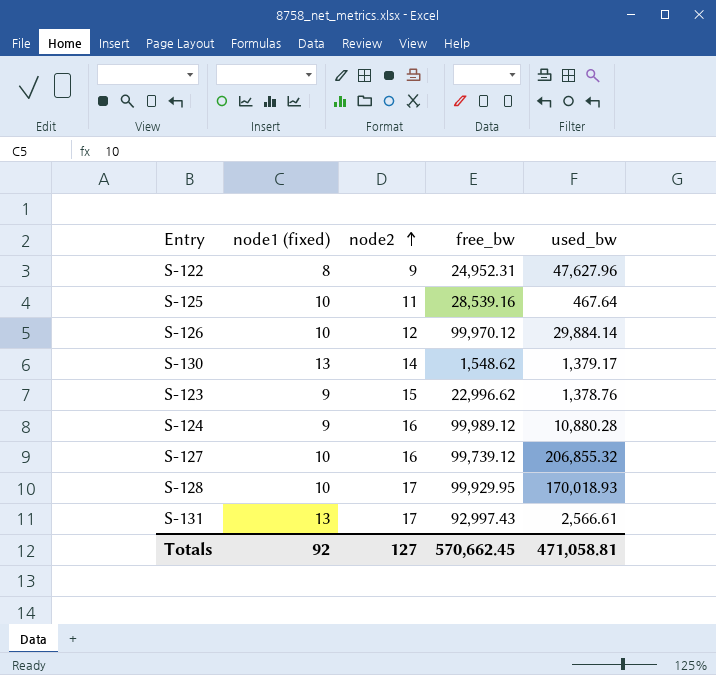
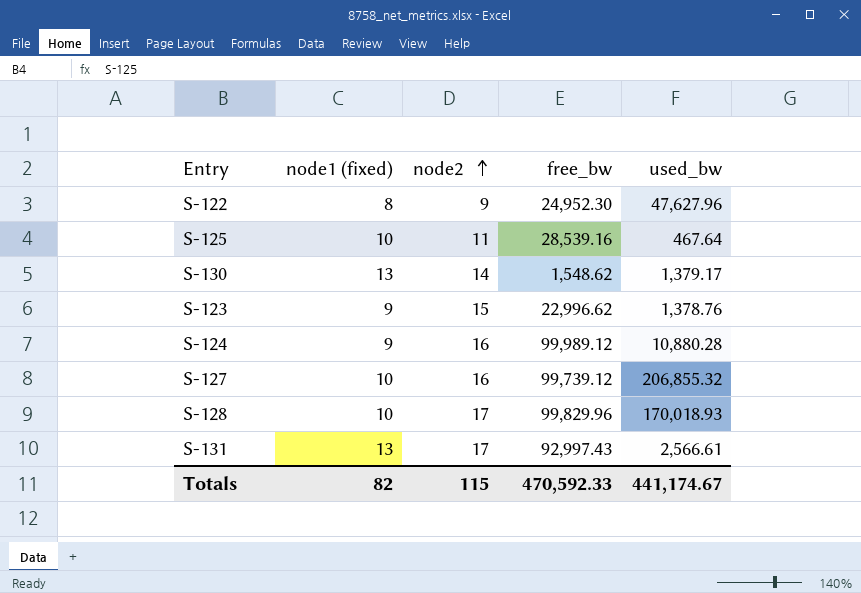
row S-126: 10 | 12 | 99,970.12 | 29,884.14 -> none
S-122 | free_bw: 24,952.31 -> 24,952.30
S-128 | free_bw: 99,929.95 -> 99,829.96
Totals | node1 (fixed): 92 -> 82
Totals | node2: 127 -> 115
Totals | free_bw: 570,662.45 -> 470,592.33
Totals | used_bw: 471,058.81 -> 441,174.67

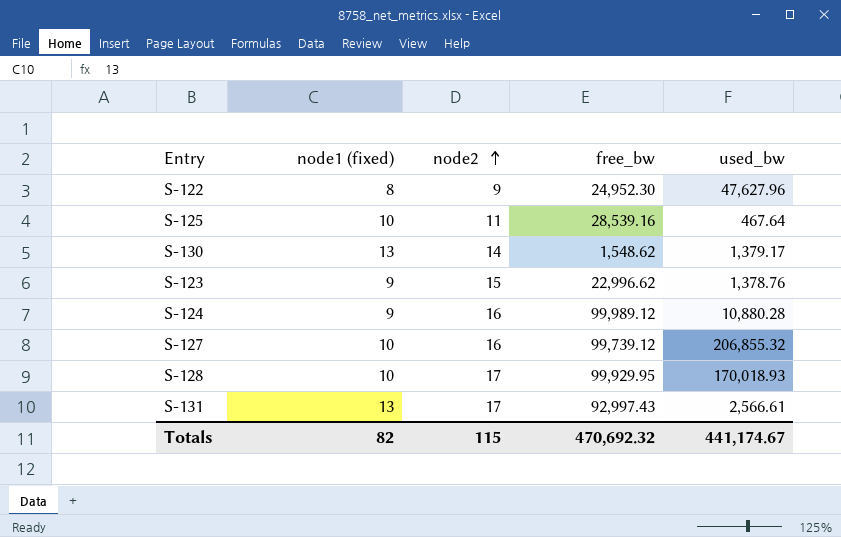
S-128 | free_bw: 99,829.96 -> 99,929.95
Totals | free_bw: 470,592.33 -> 470,692.32

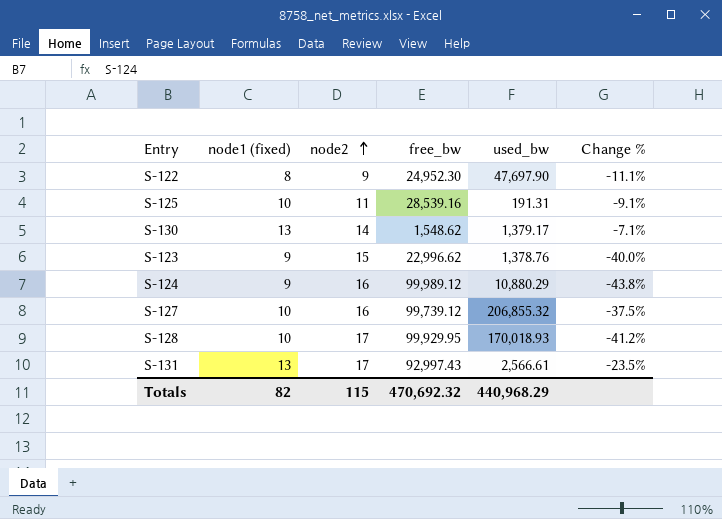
column Change % | formula: none -> ([node1 (fixed)] - [node2]) / [node2]
S-122 | used_bw: 47,627.96 -> 47,697.90
S-125 | used_bw: 467.64 -> 191.31
S-124 | used_bw: 10,880.28 -> 10,880.29
Totals | used_bw: 441,174.67 -> 440,968.29

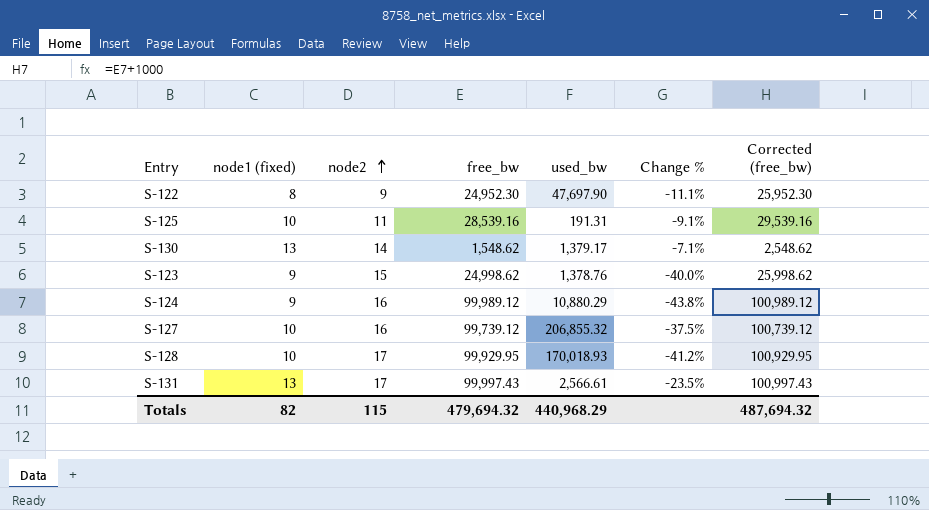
column Corrected (free_bw) | formula: none -> [free_bw] + 1000
S-123 | free_bw: 22,996.62 -> 24,998.62
S-131 | free_bw: 92,997.43 -> 99,997.43
Totals | free_bw: 470,692.32 -> 479,694.32

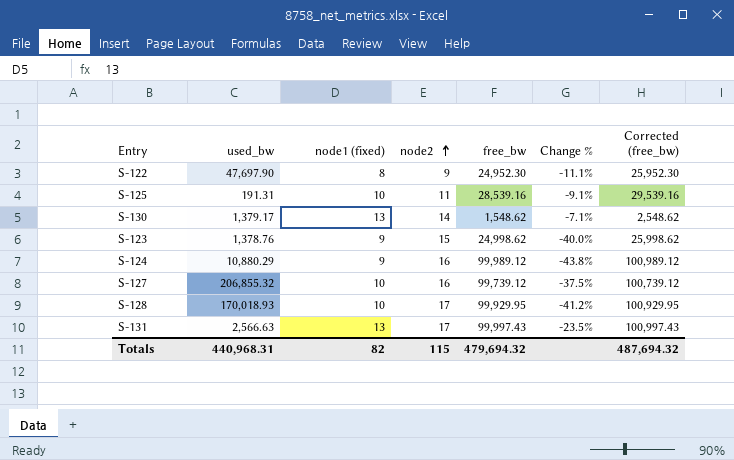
column used_bw | position: 5 -> 2
S-131 | used_bw: 2,566.61 -> 2,566.63
Totals | used_bw: 440,968.29 -> 440,968.31

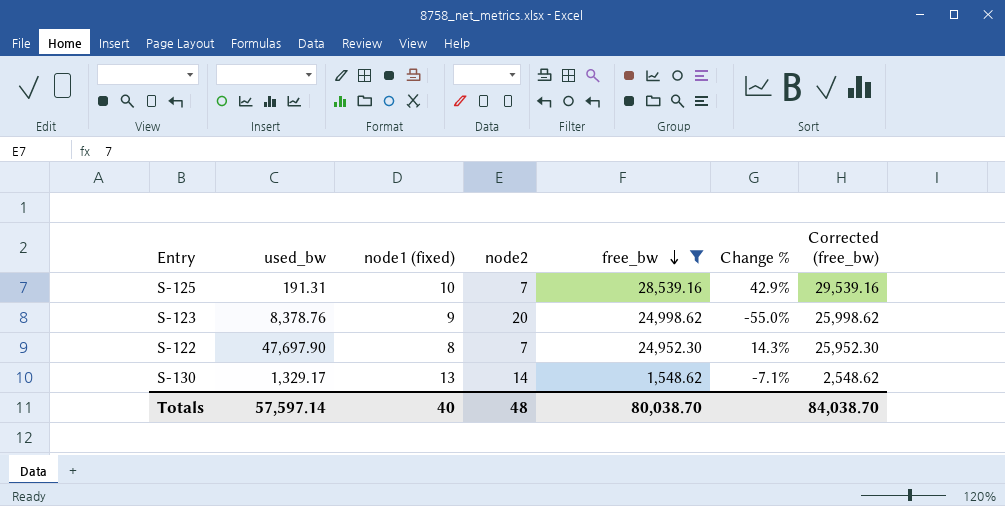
filter: none -> free_bw <= 28,539.16
row order: node2 ascending -> free_bw descending
S-125 | node2: 11 -> 7
S-125 | Change %: -9.1% -> 42.9%
S-123 | used_bw: 1,378.76 -> 8,378.76
S-123 | node2: 15 -> 20
S-123 | Change %: -40.0% -> -55.0%
S-122 | node2: 9 -> 7
S-122 | Change %: -11.1% -> 14.3%
S-130 | used_bw: 1,379.17 -> 1,329.17
Totals | used_bw: 440,968.31 -> 57,597.14
Totals | node1 (fixed): 82 -> 40
Totals | node2: 115 -> 48
Totals | free_bw: 479,694.32 -> 80,038.70
Totals | Corrected (free_bw): 487,694.32 -> 84,038.70

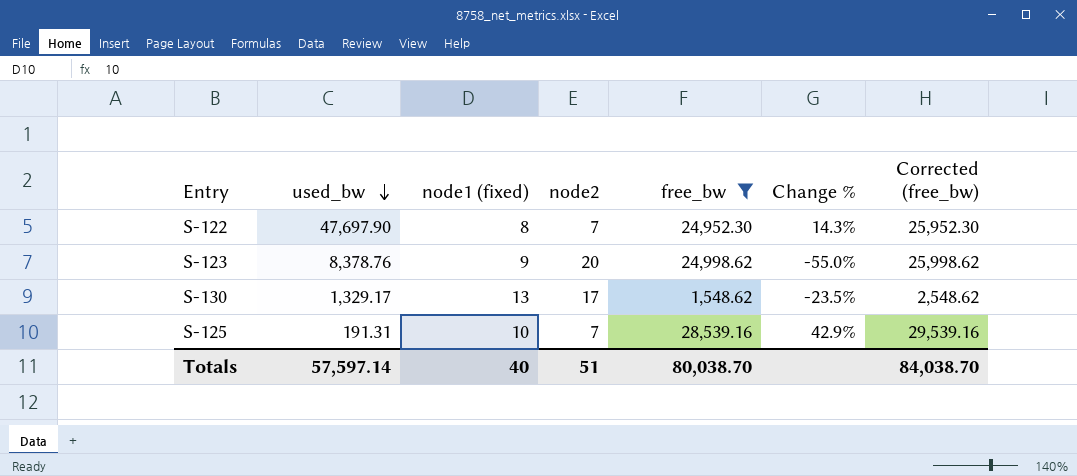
row order: free_bw descending -> used_bw descending
S-130 | node2: 14 -> 17
S-130 | Change %: -7.1% -> -23.5%
Totals | node2: 48 -> 51

